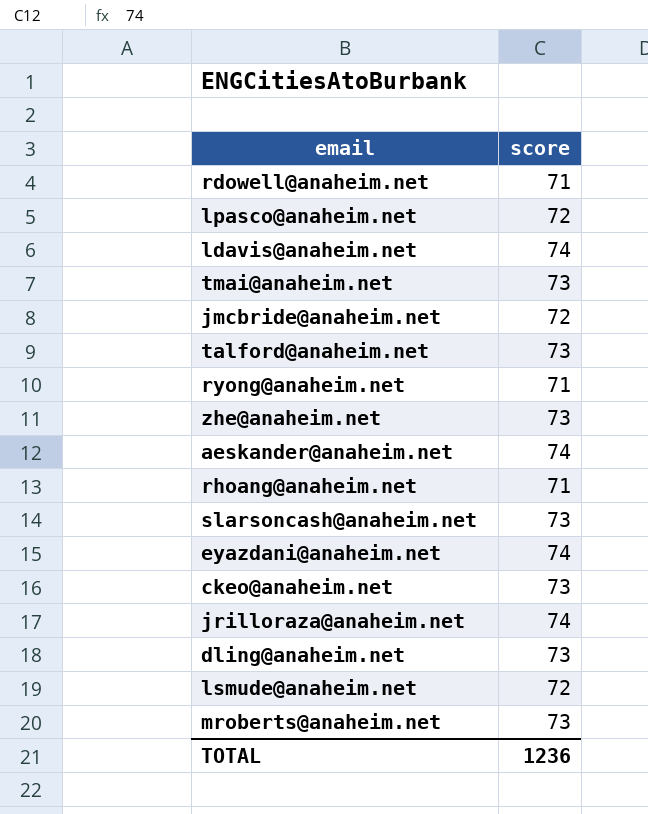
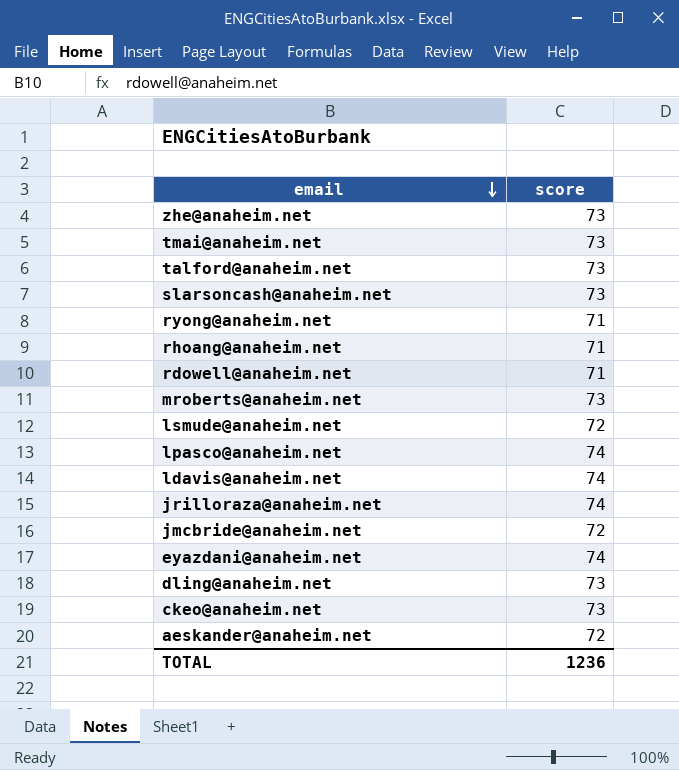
row order: none -> email descending
lpasco@anaheim.net | score: 72 -> 74
aeskander@anaheim.net | score: 74 -> 72

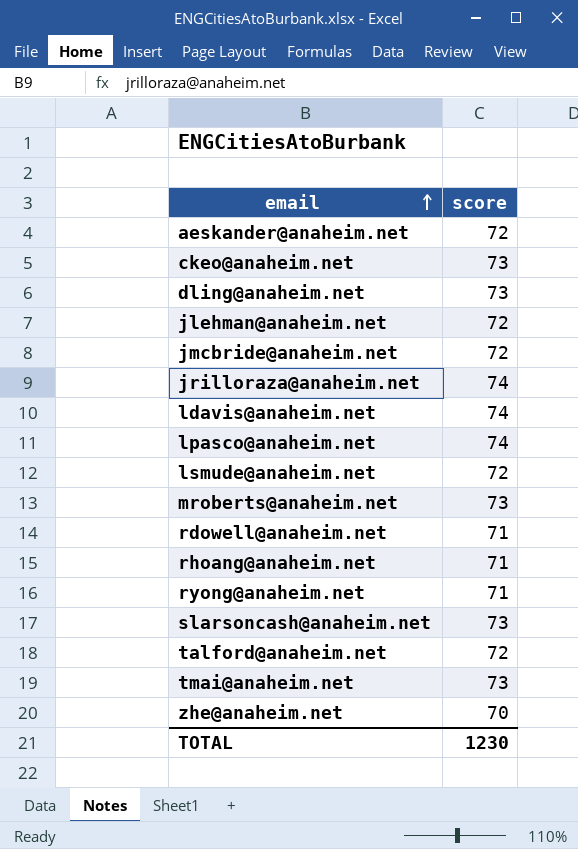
row order: email descending -> email ascending
row eyazdani@anaheim.net: 74 -> none
row jlehman@anaheim.net: none -> 72
talford@anaheim.net | score: 73 -> 72
zhe@anaheim.net | score: 73 -> 70
TOTAL | score: 1236 -> 1230

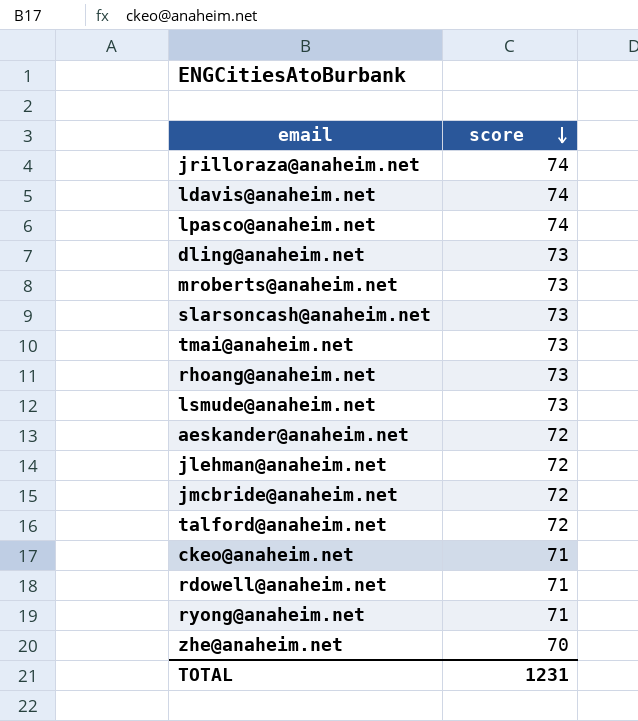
row order: email ascending -> score descending
rhoang@anaheim.net | score: 71 -> 73
lsmude@anaheim.net | score: 72 -> 73
ckeo@anaheim.net | score: 73 -> 71
TOTAL | score: 1230 -> 1231

